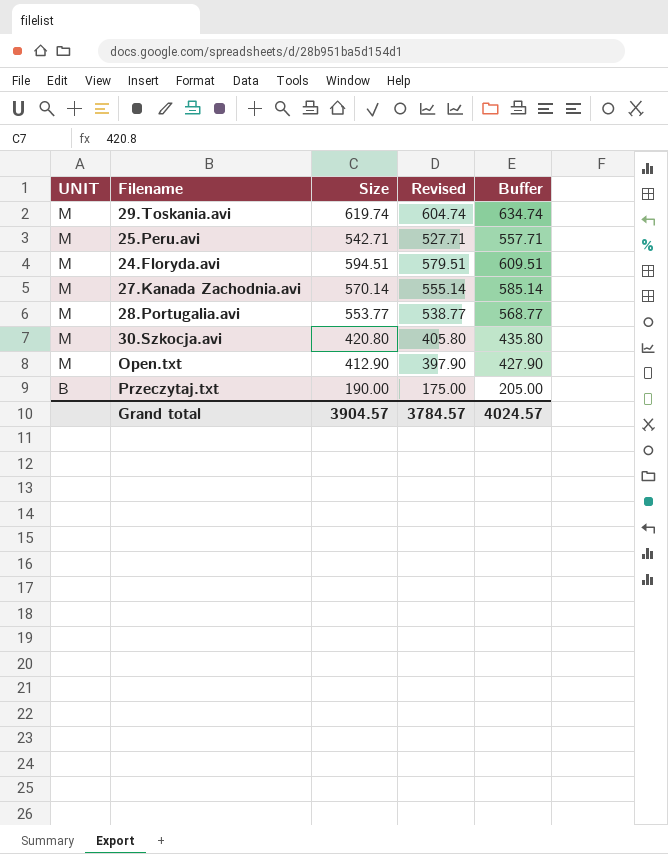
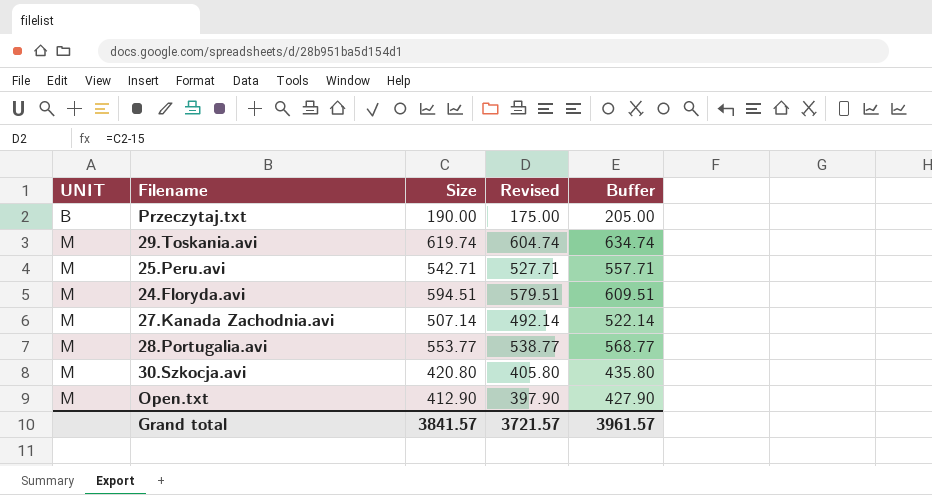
row order: UNIT descending -> UNIT ascending
27.Kanada Zachodnia.avi | Size: 570.14 -> 507.14
27.Kanada Zachodnia.avi | Revised: 555.14 -> 492.14
27.Kanada Zachodnia.avi | Buffer: 585.14 -> 522.14
Grand total | Size: 3904.57 -> 3841.57
Grand total | Revised: 3784.57 -> 3721.57
Grand total | Buffer: 4024.57 -> 3961.57

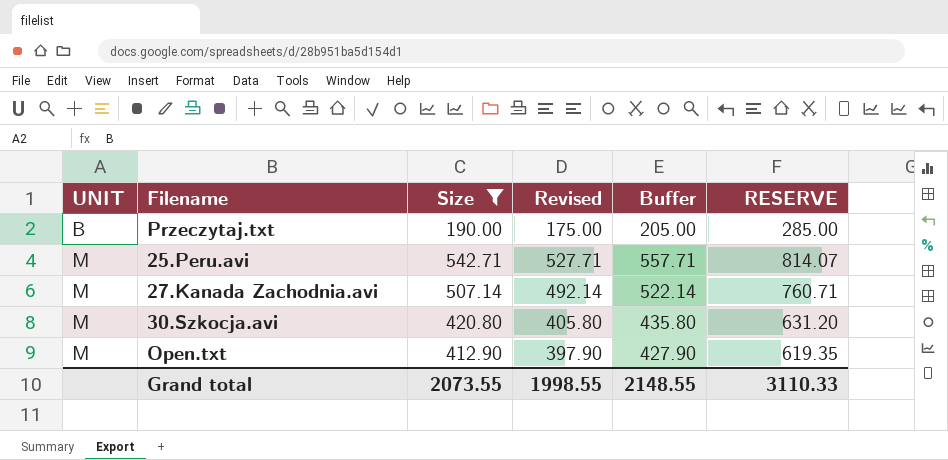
filter: none -> Size <= 542.71
column RESERVE | formula: none -> [Size] * 1.5
Grand total | Size: 3841.57 -> 2073.55
Grand total | Revised: 3721.57 -> 1998.55
Grand total | Buffer: 3961.57 -> 2148.55

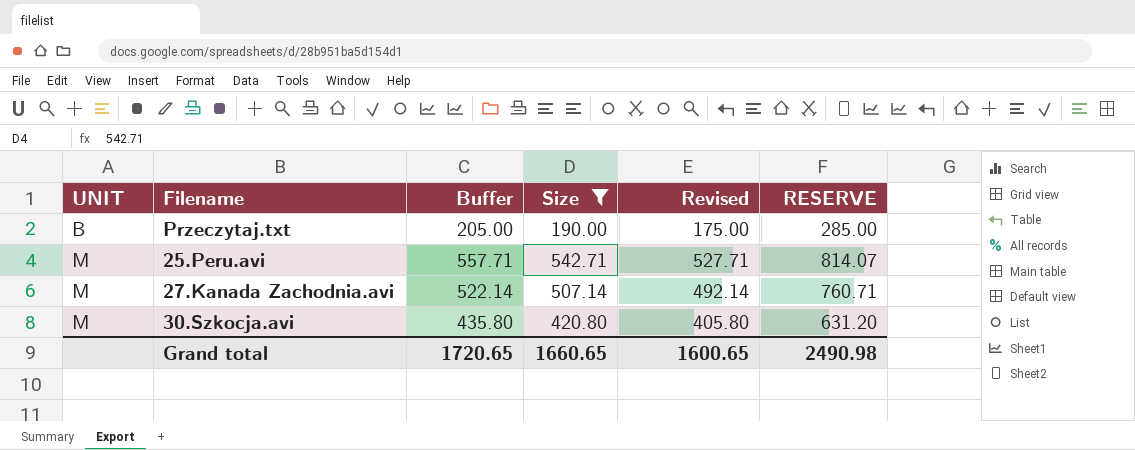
column Buffer | position: 5 -> 3
row Open.txt: M | 412.90 | 397.90 | 427.90 | 619.35 -> none
Grand total | Buffer: 2148.55 -> 1720.65
Grand total | Size: 2073.55 -> 1660.65
Grand total | Revised: 1998.55 -> 1600.65
Grand total | RESERVE: 3110.33 -> 2490.98

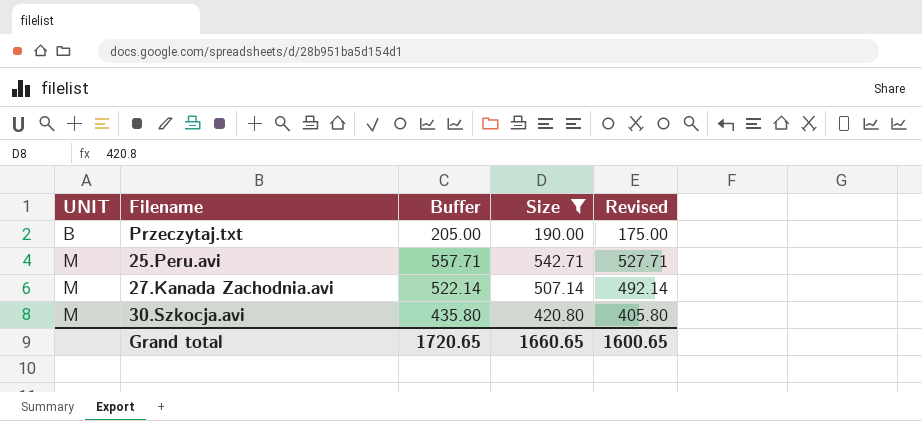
column RESERVE | formula: [Size] * 1.5 -> none

